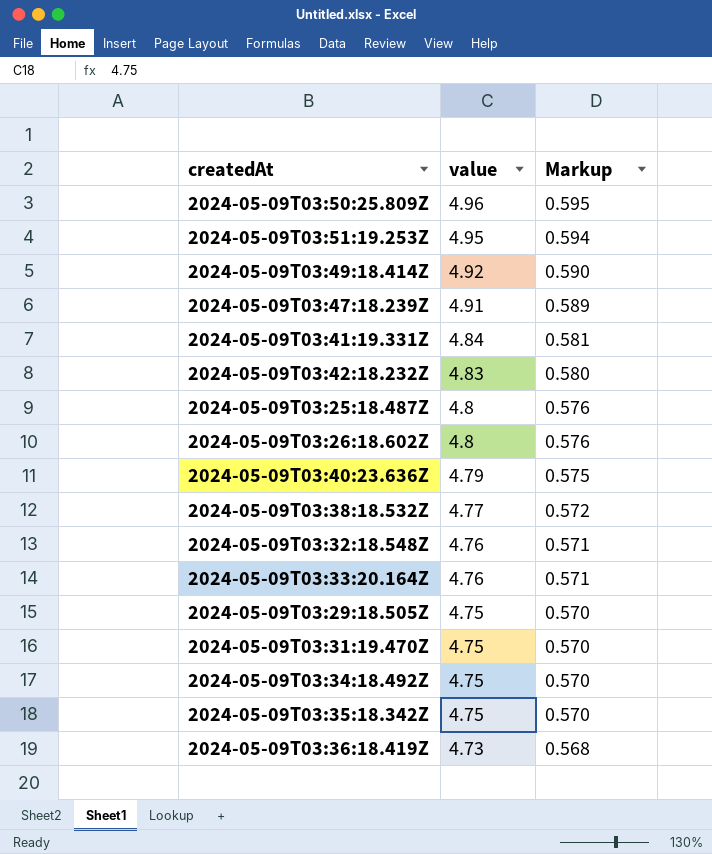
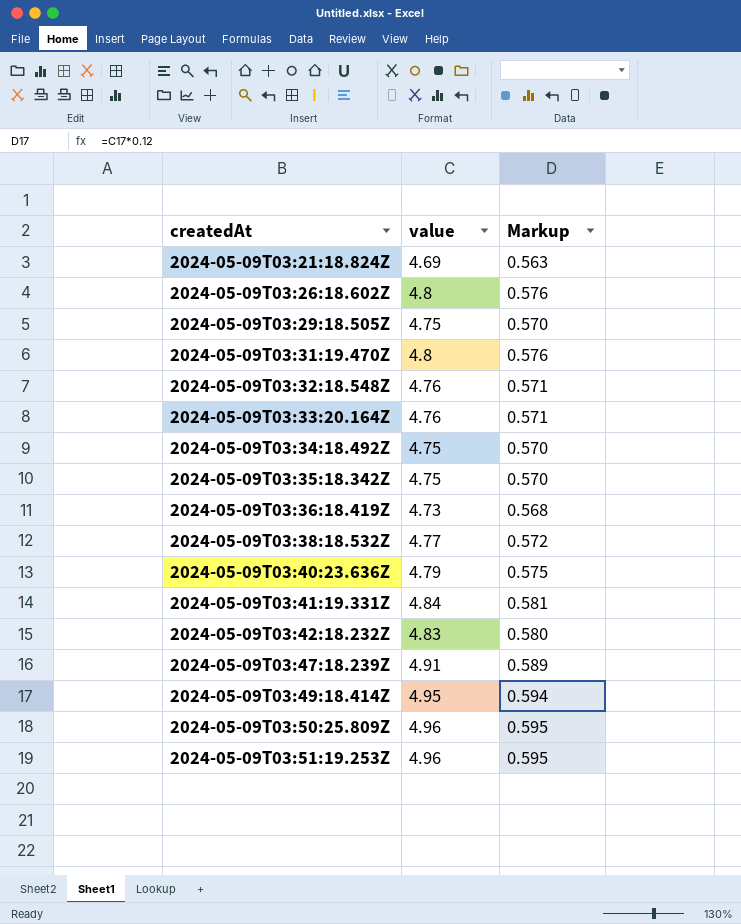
row order: value descending -> createdAt ascending
row 2024-05-09T03:25:18.487Z: 4.8 | 0.576 -> none
row 2024-05-09T03:21:18.824Z: none -> 4.69 | 0.563
2024-05-09T03:31:19.470Z | value: 4.75 -> 4.8
2024-05-09T03:31:19.470Z | Markup: 0.570 -> 0.576
2024-05-09T03:49:18.414Z | value: 4.92 -> 4.95
2024-05-09T03:49:18.414Z | Markup: 0.590 -> 0.594
2024-05-09T03:51:19.253Z | value: 4.95 -> 4.96
2024-05-09T03:51:19.253Z | Markup: 0.594 -> 0.595

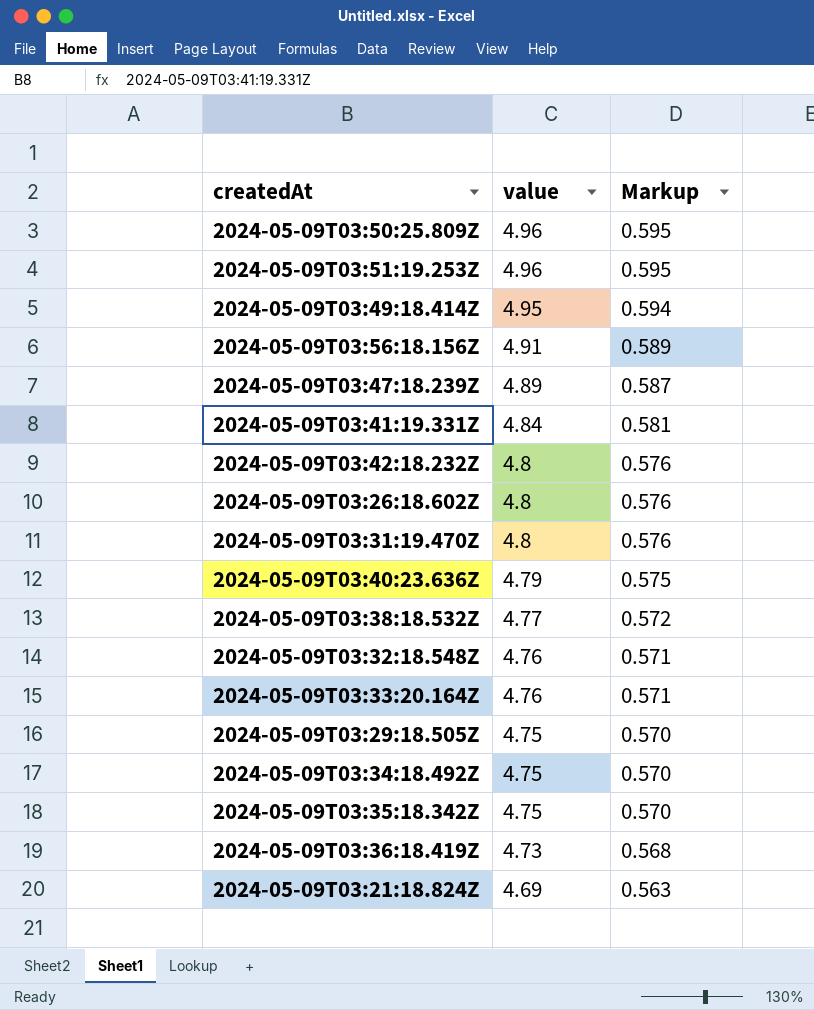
row order: createdAt ascending -> value descending
row 2024-05-09T03:56:18.156Z: none -> 4.91 | 0.589
2024-05-09T03:47:18.239Z | value: 4.91 -> 4.89
2024-05-09T03:47:18.239Z | Markup: 0.589 -> 0.587
2024-05-09T03:42:18.232Z | value: 4.83 -> 4.8
2024-05-09T03:42:18.232Z | Markup: 0.580 -> 0.576

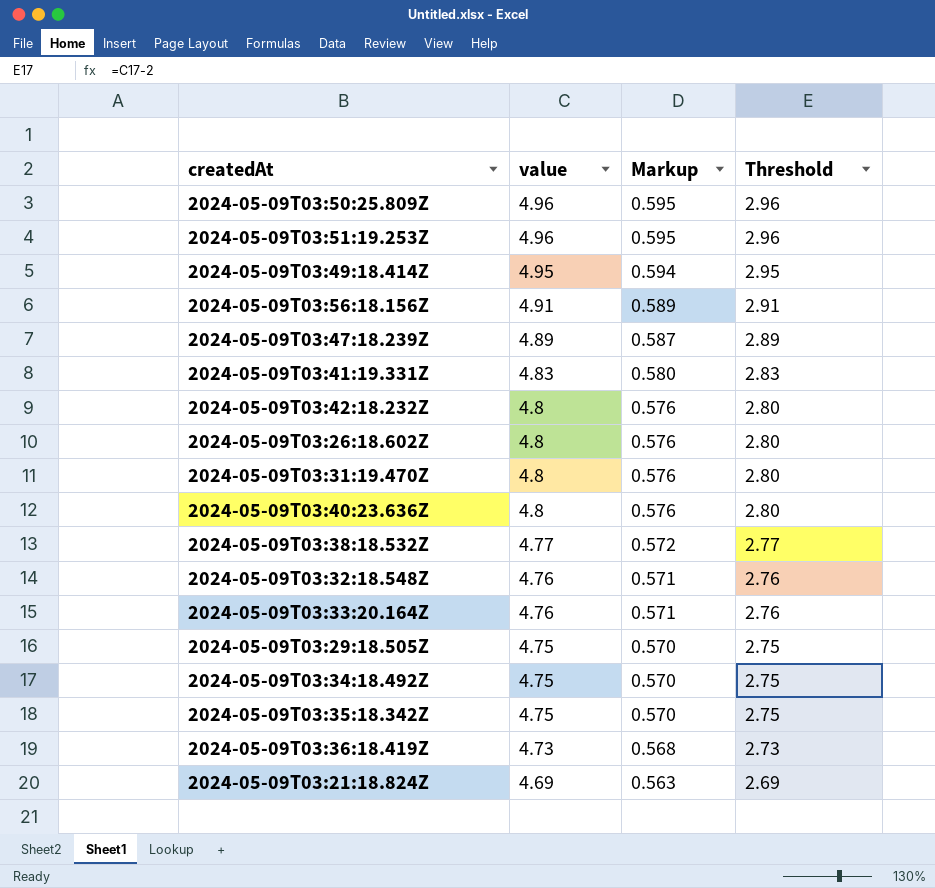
column Threshold | formula: none -> [value] - 2
2024-05-09T03:41:19.331Z | value: 4.84 -> 4.83
2024-05-09T03:41:19.331Z | Markup: 0.581 -> 0.580
2024-05-09T03:40:23.636Z | value: 4.79 -> 4.8
2024-05-09T03:40:23.636Z | Markup: 0.575 -> 0.576

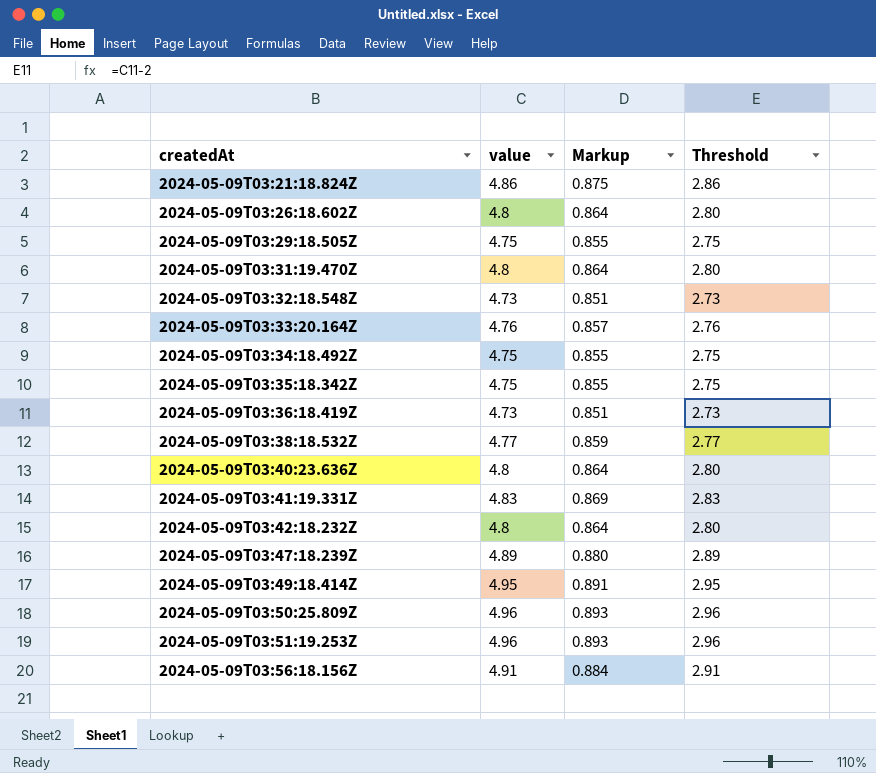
row order: value descending -> createdAt ascending
column Markup | formula: [value] * 0.12 -> [value] * 0.18
2024-05-09T03:21:18.824Z | value: 4.69 -> 4.86
2024-05-09T03:21:18.824Z | Threshold: 2.69 -> 2.86
2024-05-09T03:32:18.548Z | value: 4.76 -> 4.73
2024-05-09T03:32:18.548Z | Threshold: 2.76 -> 2.73

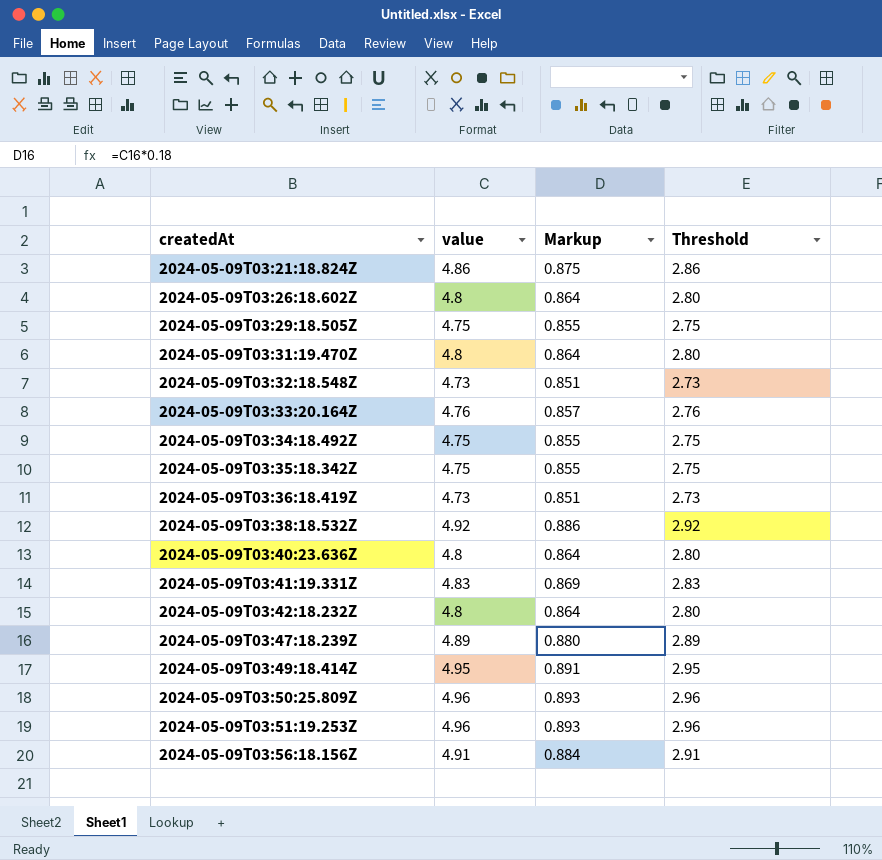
2024-05-09T03:38:18.532Z | value: 4.77 -> 4.92
2024-05-09T03:38:18.532Z | Markup: 0.859 -> 0.886
2024-05-09T03:38:18.532Z | Threshold: 2.77 -> 2.92

